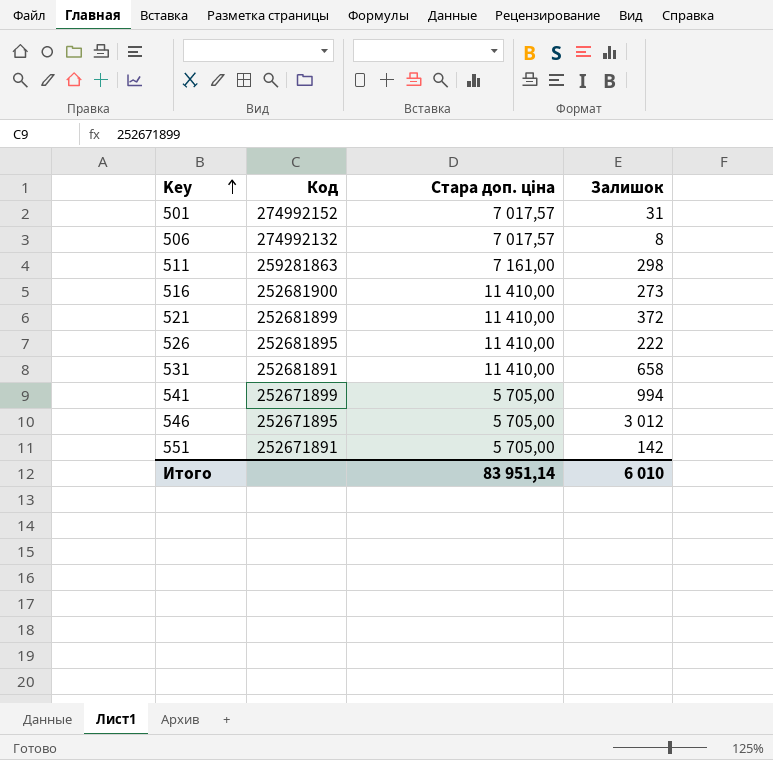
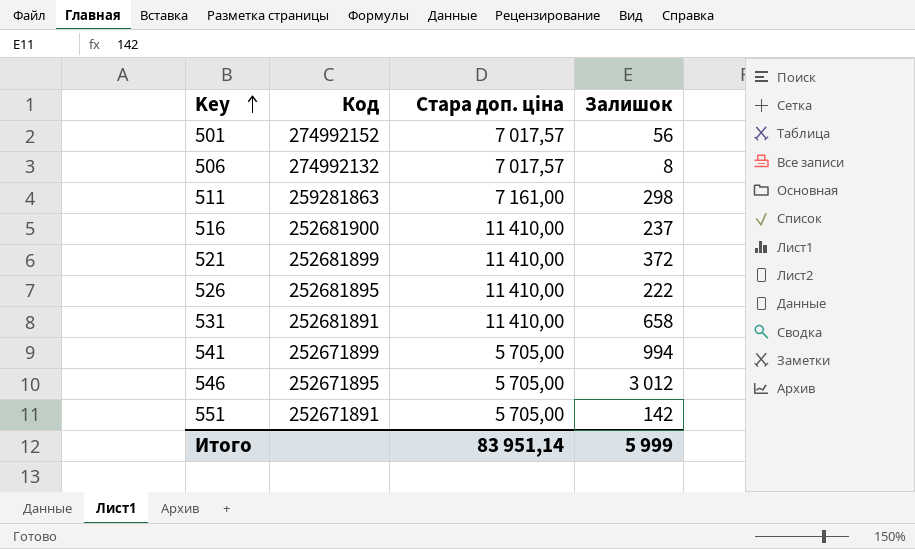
501 | Залишок: 31 -> 56
516 | Залишок: 273 -> 237
Итого | Залишок: 6 010 -> 5 999

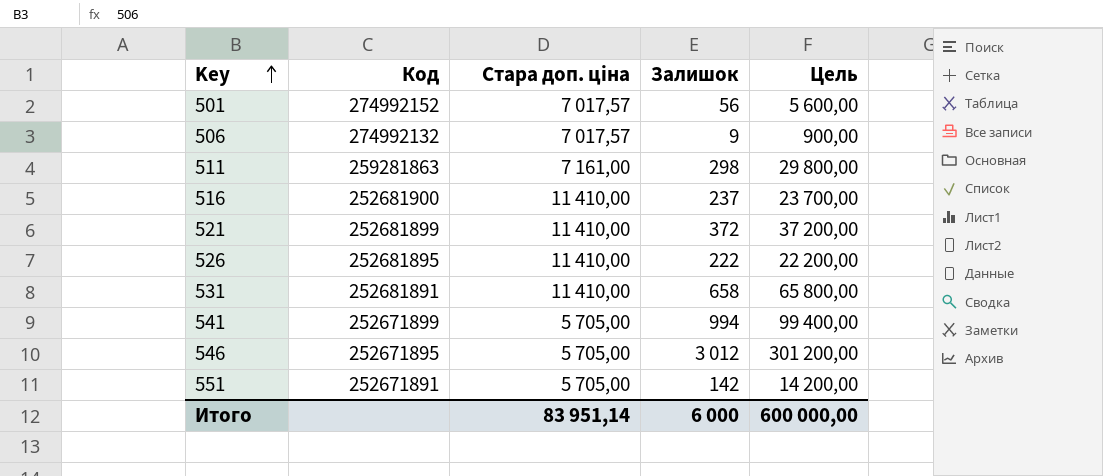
column Цель | formula: none -> [Залишок] * 100
506 | Залишок: 8 -> 9
Итого | Залишок: 5 999 -> 6 000

